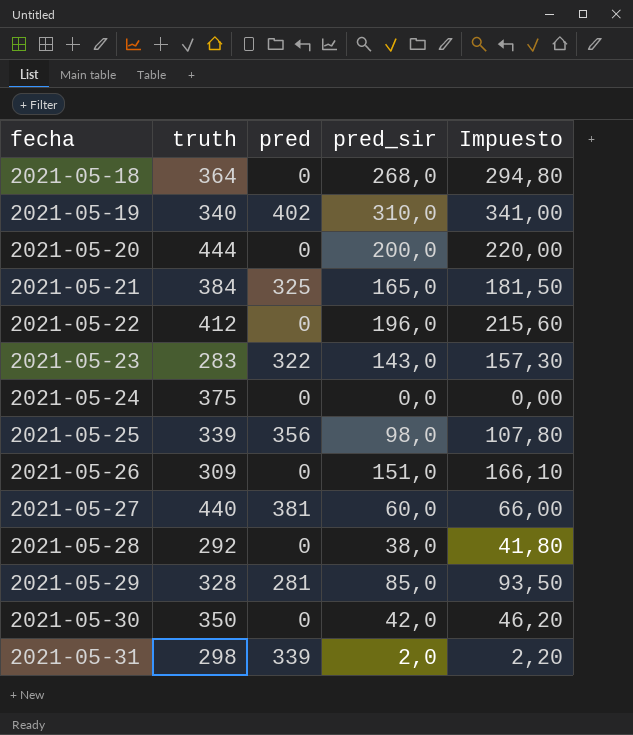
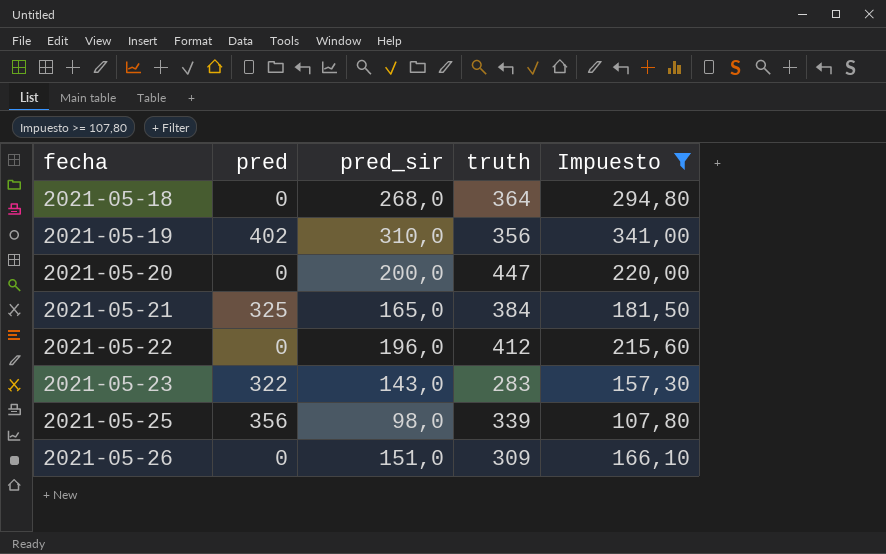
filter: none -> Impuesto >= 107,80
column truth | position: 2 -> 4
2021-05-19 | truth: 340 -> 356
2021-05-20 | truth: 444 -> 447

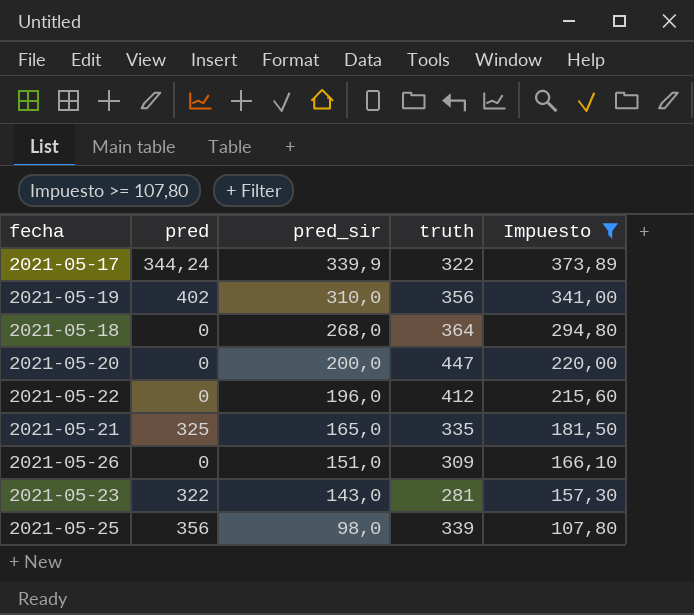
row order: fecha ascending -> pred_sir descending
row 2021-05-17: none -> 344,24 | 339,9 | 322 | 373,89
2021-05-21 | truth: 384 -> 335
2021-05-23 | truth: 283 -> 281

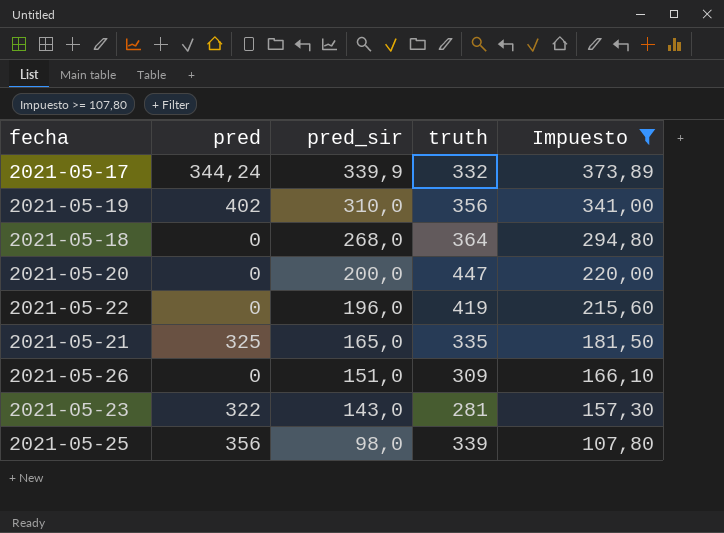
2021-05-17 | truth: 322 -> 332
2021-05-22 | truth: 412 -> 419

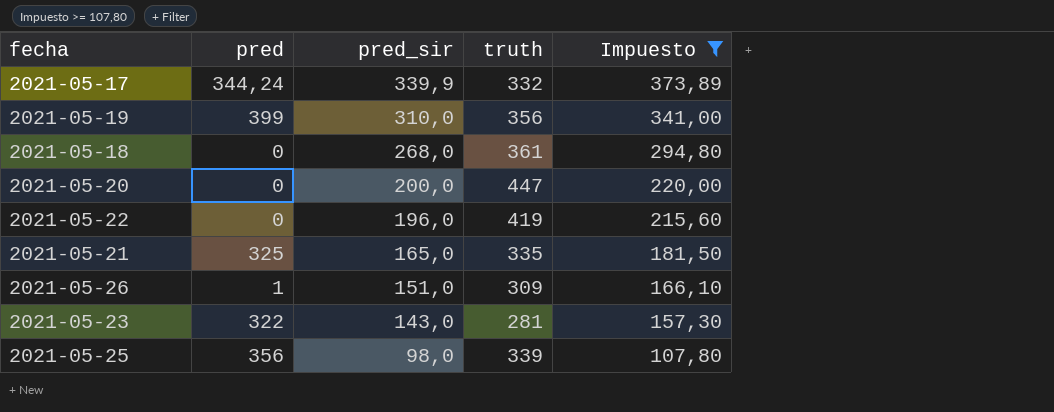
2021-05-19 | pred: 402 -> 399
2021-05-18 | truth: 364 -> 361
2021-05-26 | pred: 0 -> 1

